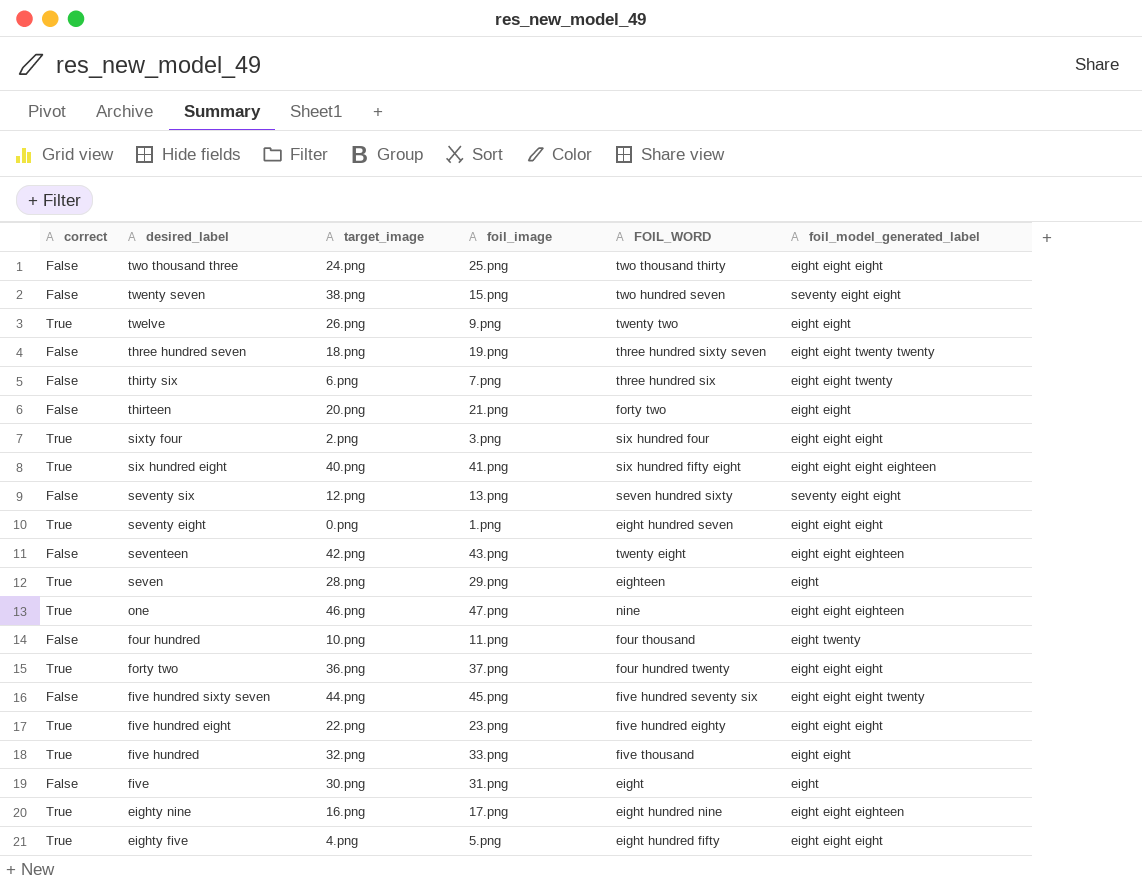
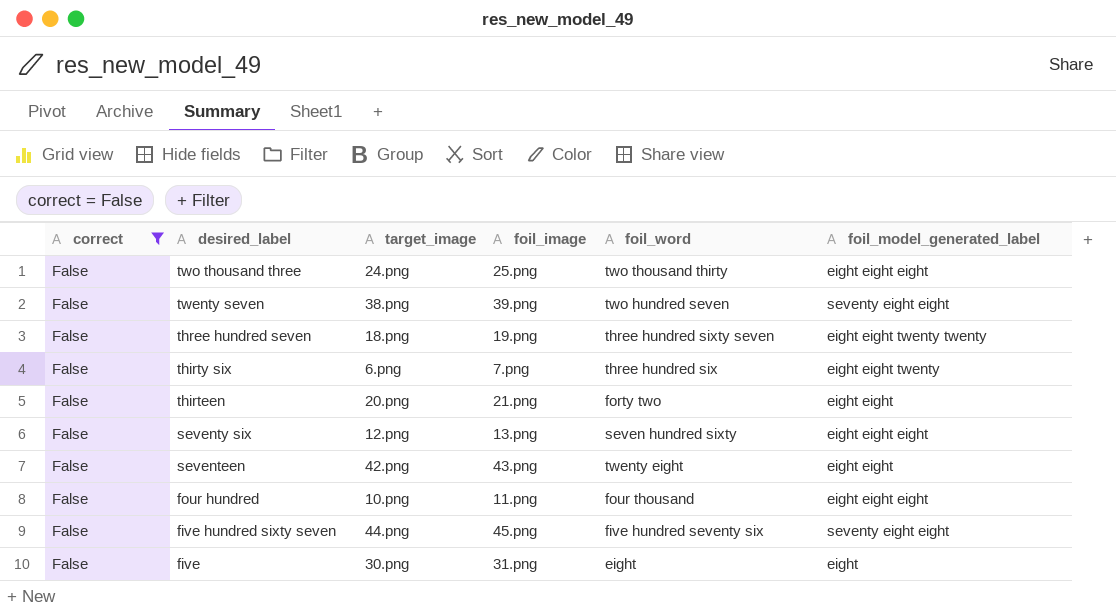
filter: none -> correct = False
column name: FOIL_WORD -> foil_word
twenty seven | foil_image: 15.png -> 39.png
seventy six | foil_model_generated_label: seventy eight eight -> eight eight eight
seventeen | foil_model_generated_label: eight eight eighteen -> eight eight
four hundred | foil_model_generated_label: eight twenty -> eight eight eight
five hundred sixty seven | foil_model_generated_label: eight eight eight twenty -> seventy eight eight

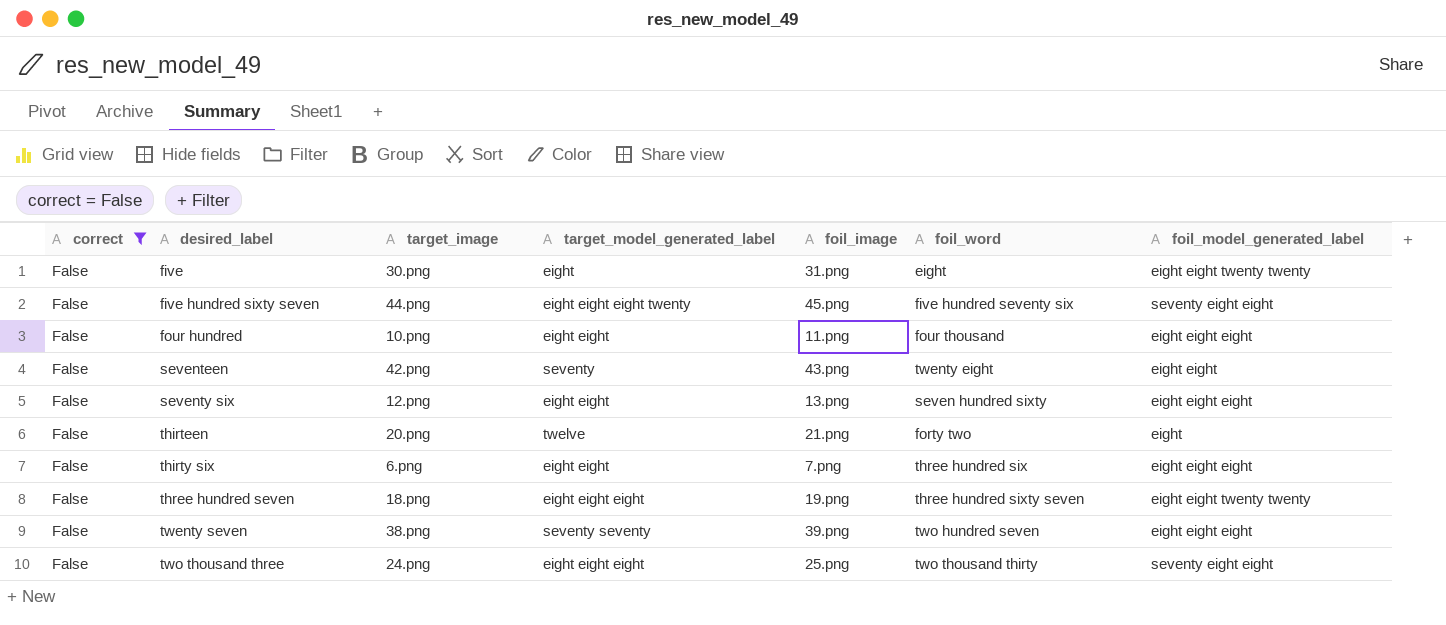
row order: desired_label descending -> desired_label ascending
column target_model_generated_label | position: none -> 4
five | foil_model_generated_label: eight -> eight eight twenty twenty
thirteen | foil_model_generated_label: eight eight -> eight
thirty six | foil_model_generated_label: eight eight twenty -> eight eight eight
twenty seven | foil_model_generated_label: seventy eight eight -> eight eight eight
two thousand three | foil_model_generated_label: eight eight eight -> seventy eight eight

